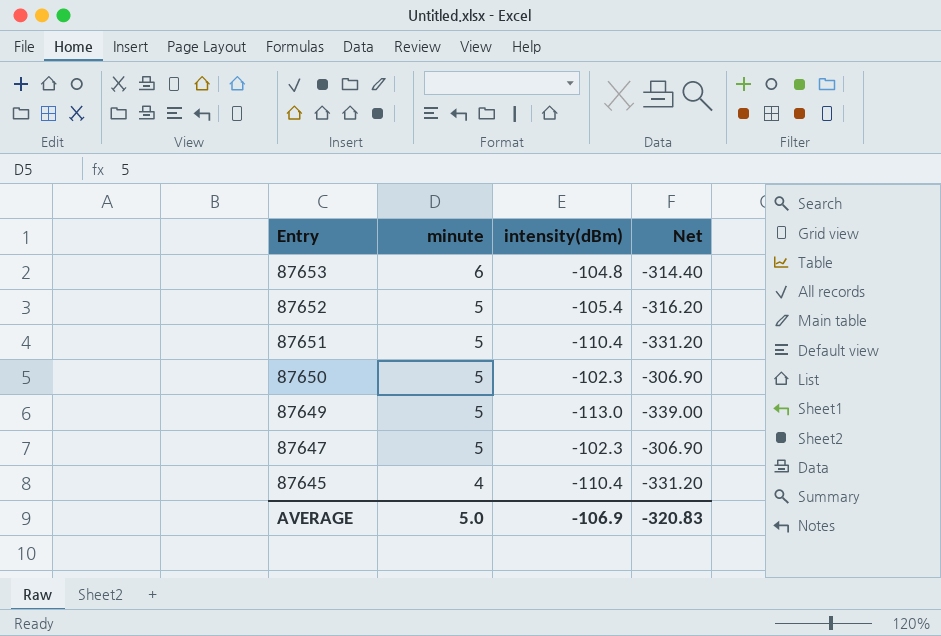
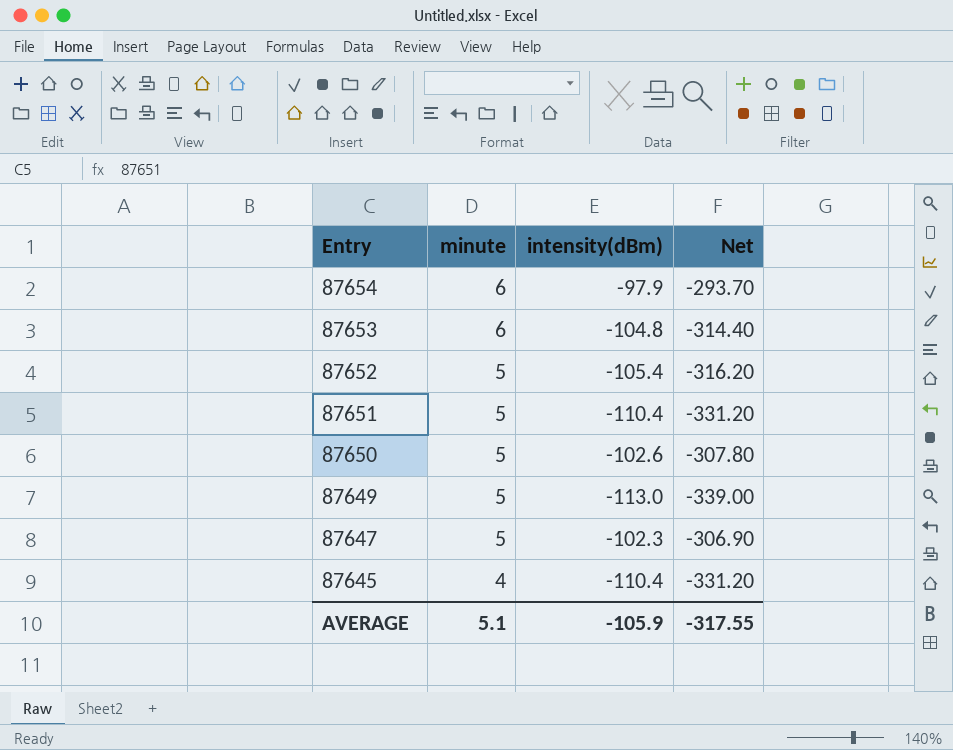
row 87654: none -> 6 | -97.9 | -293.70
87650 | intensity(dBm): -102.3 -> -102.6
87650 | Net: -306.90 -> -307.80
AVERAGE | minute: 5.0 -> 5.1
AVERAGE | intensity(dBm): -106.9 -> -105.9
AVERAGE | Net: -320.83 -> -317.55

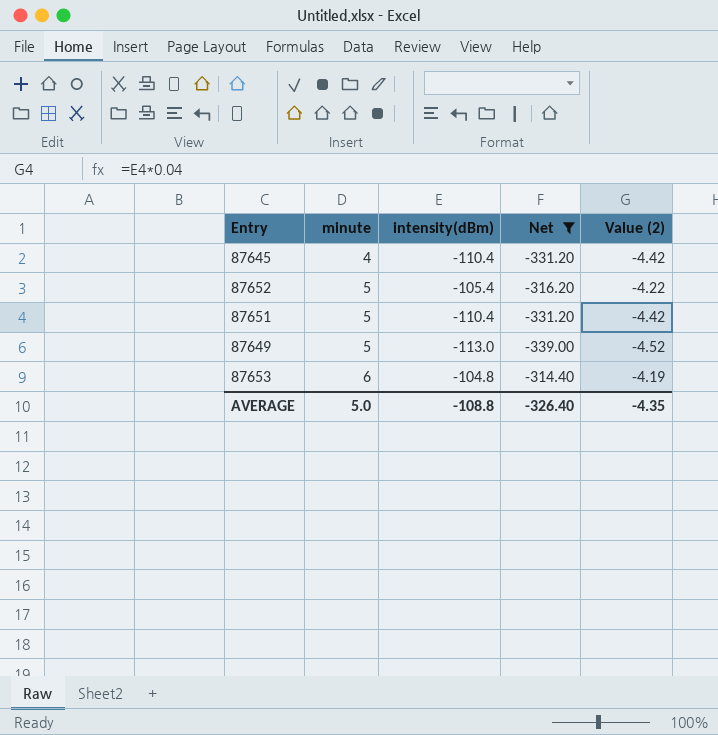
filter: none -> Net <= -314.40
row order: Entry descending -> minute ascending
column Value (2) | formula: none -> [intensity(dBm)] * 0.04
AVERAGE | minute: 5.1 -> 5.0
AVERAGE | intensity(dBm): -105.9 -> -108.8
AVERAGE | Net: -317.55 -> -326.40

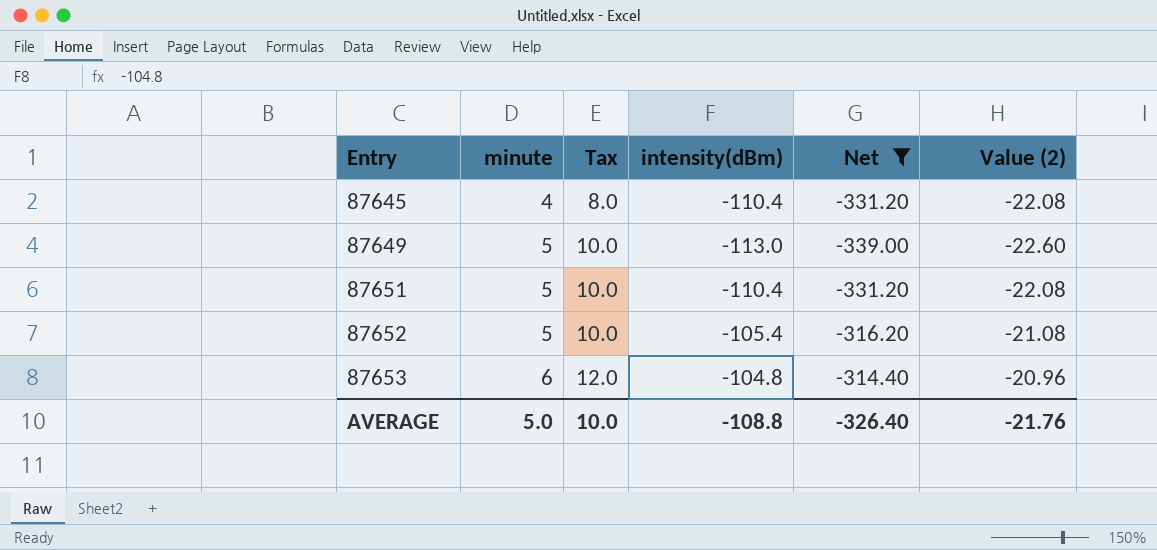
row order: minute ascending -> Entry ascending
column Tax | formula: none -> [minute] * 2
column Value (2) | formula: [intensity(dBm)] * 0.04 -> [intensity(dBm)] * 0.2
AVERAGE | Value (2): -4.35 -> -21.76

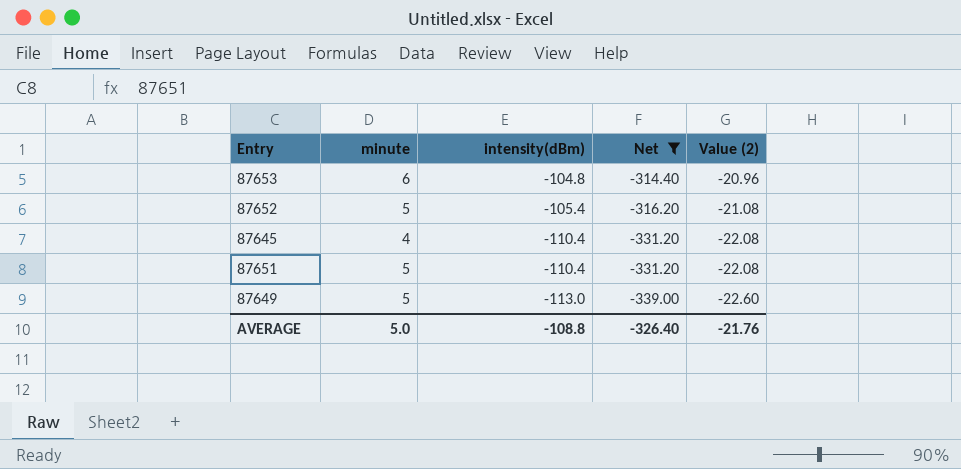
row order: Entry ascending -> intensity(dBm) descending
column Tax | formula: [minute] * 2 -> none

